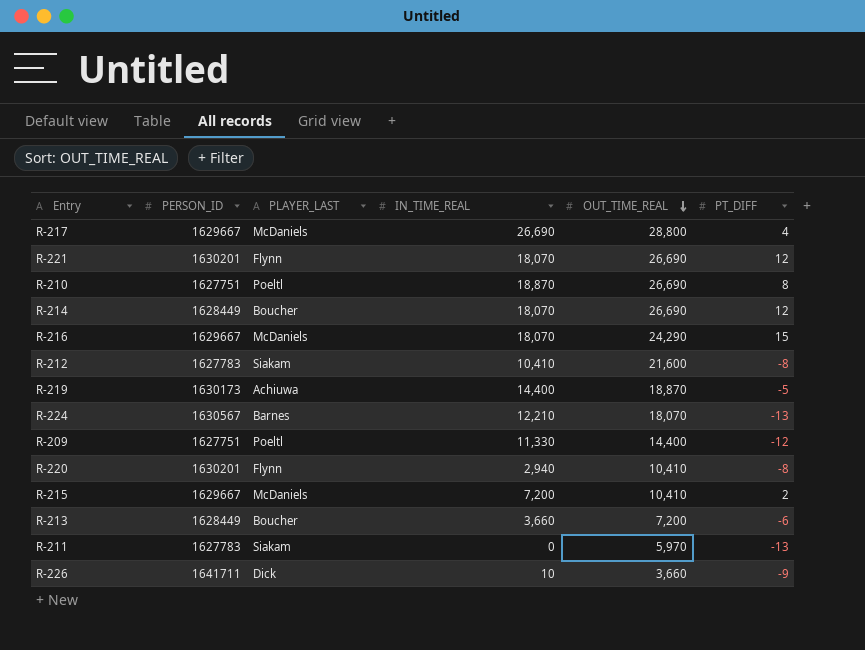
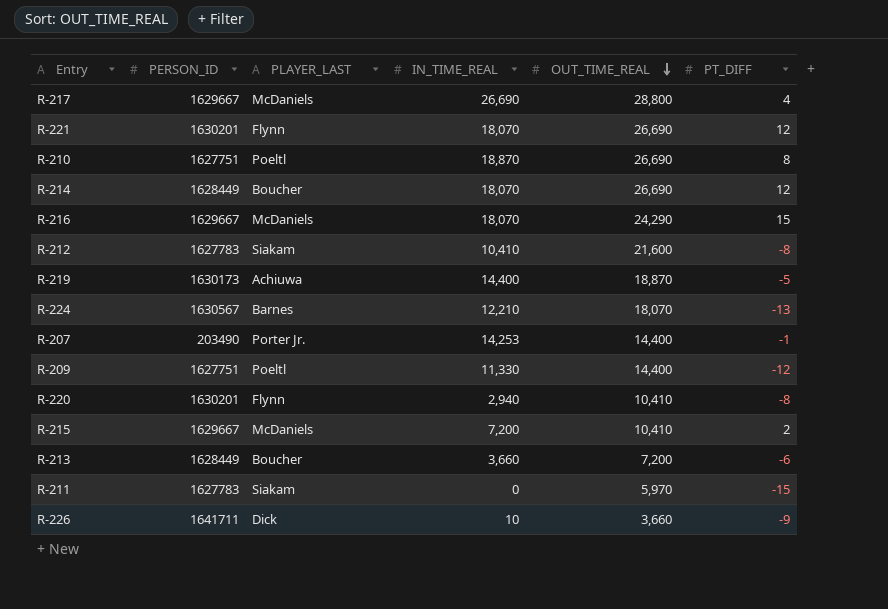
row R-207: none -> 203490 | Porter Jr. | 14,253 | 14,400 | -1
R-211 | PT_DIFF: -13 -> -15

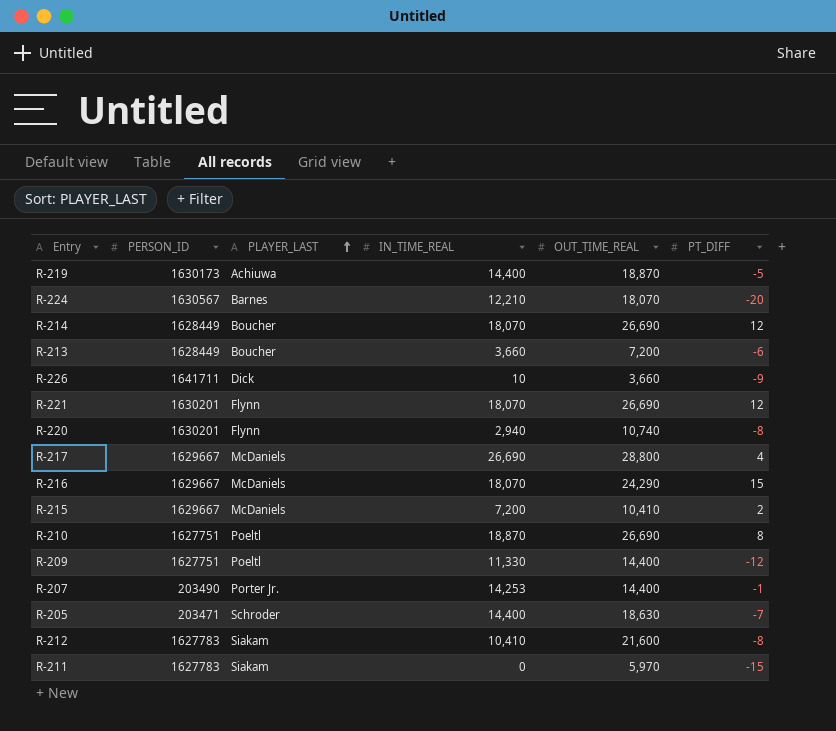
row order: OUT_TIME_REAL descending -> PLAYER_LAST ascending
R-224 | PT_DIFF: -13 -> -20
R-220 | OUT_TIME_REAL: 10,410 -> 10,740
row R-205: none -> 203471 | Schroder | 14,400 | 18,630 | -7

